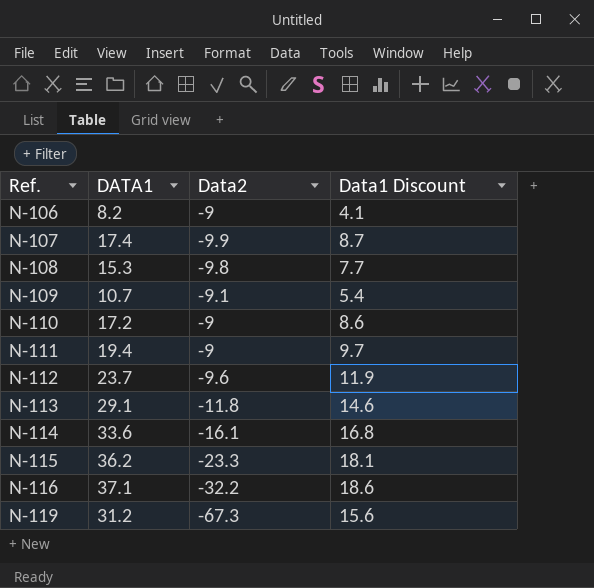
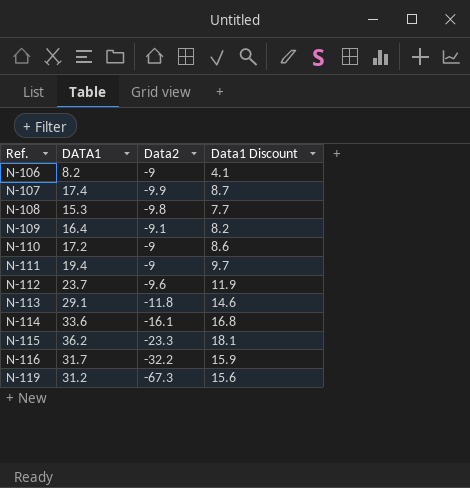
N-109 | DATA1: 10.7 -> 16.4
N-109 | Data1 Discount: 5.4 -> 8.2
N-116 | DATA1: 37.1 -> 31.7
N-116 | Data1 Discount: 18.6 -> 15.9

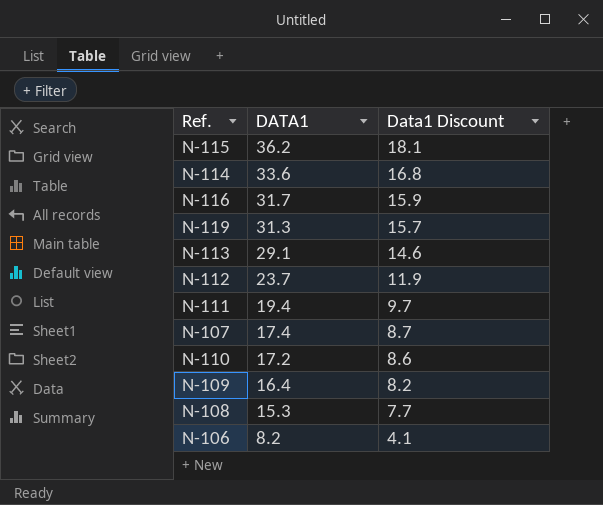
row order: Ref. ascending -> DATA1 descending
column Data2 | position: 3 -> none
N-119 | DATA1: 31.2 -> 31.3
N-119 | Data1 Discount: 15.6 -> 15.7

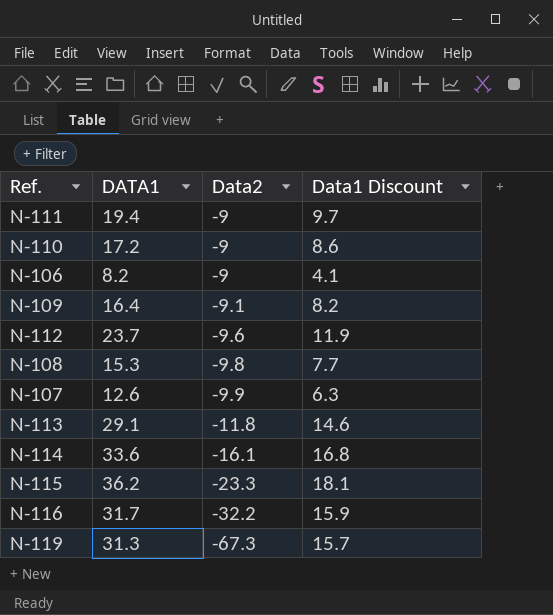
row order: DATA1 descending -> Data2 descending
column Data2 | position: none -> 3
N-107 | DATA1: 17.4 -> 12.6
N-107 | Data1 Discount: 8.7 -> 6.3

